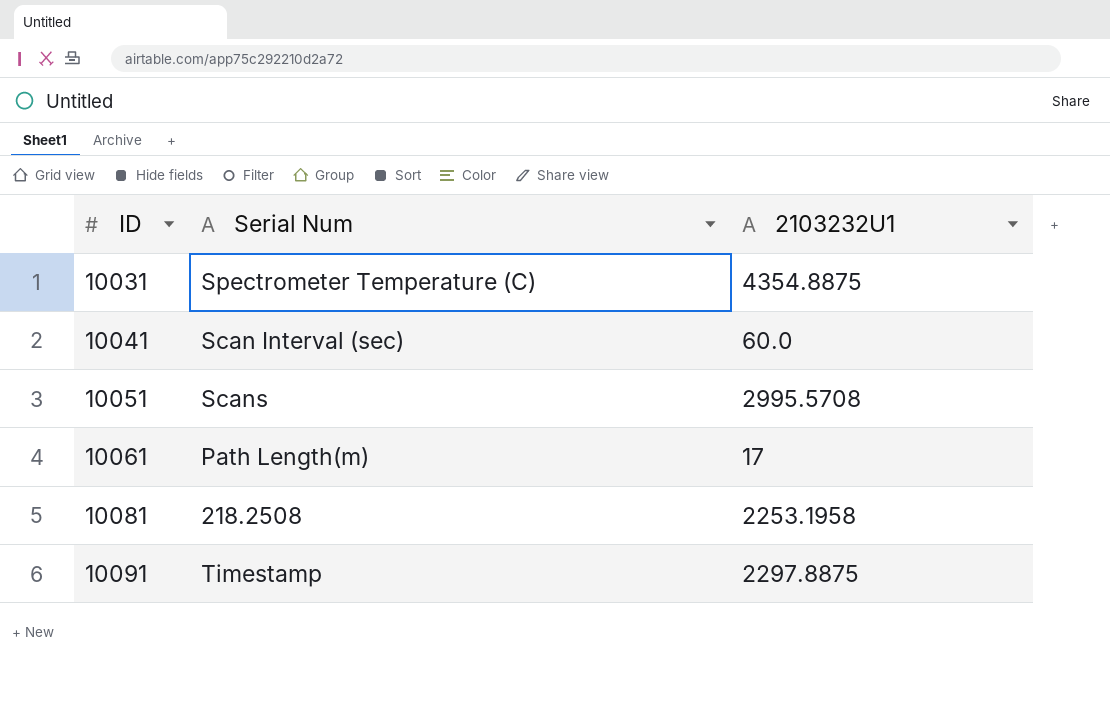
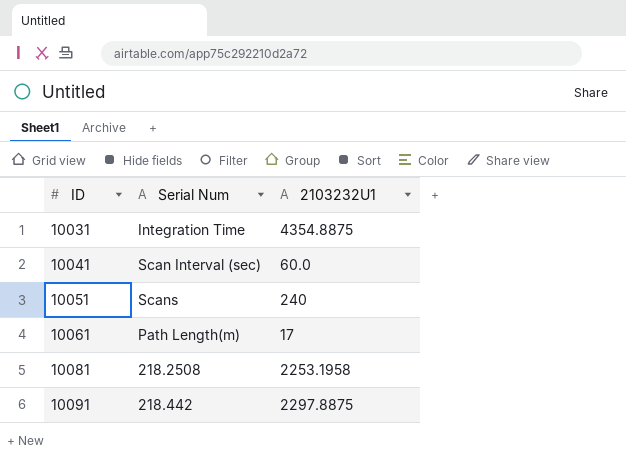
10031 | Serial Num: Spectrometer Temperature (C) -> Integration Time
10051 | 2103232U1: 2995.5708 -> 240
10091 | Serial Num: Timestamp -> 218.442

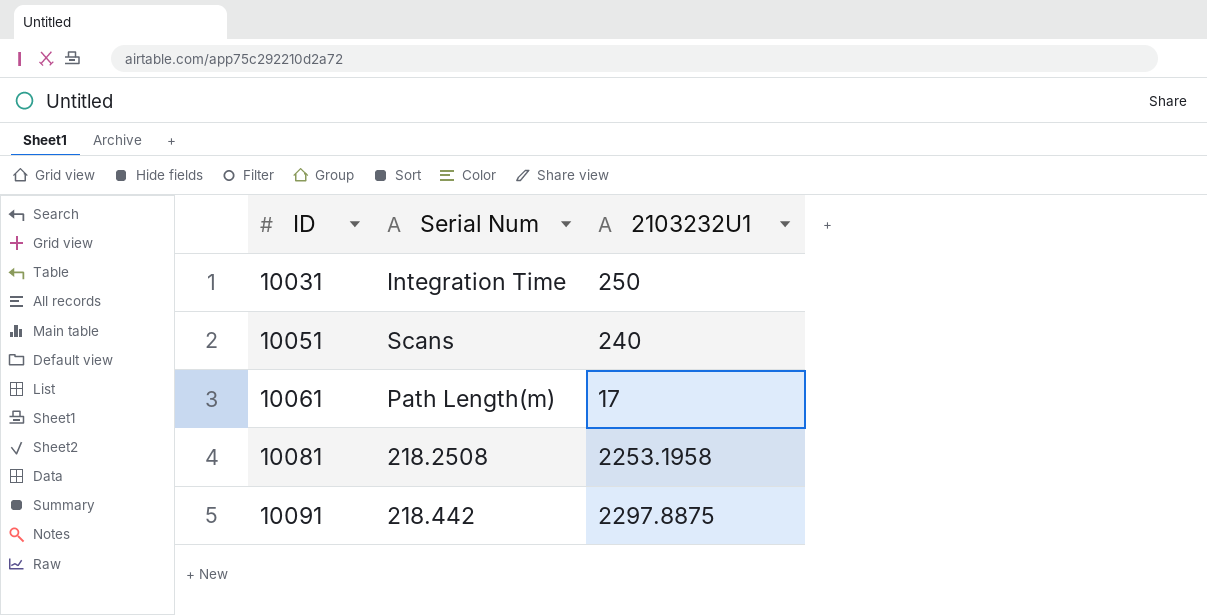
row 10041: Scan Interval (sec) | 60.0 -> none
10031 | 2103232U1: 4354.8875 -> 250

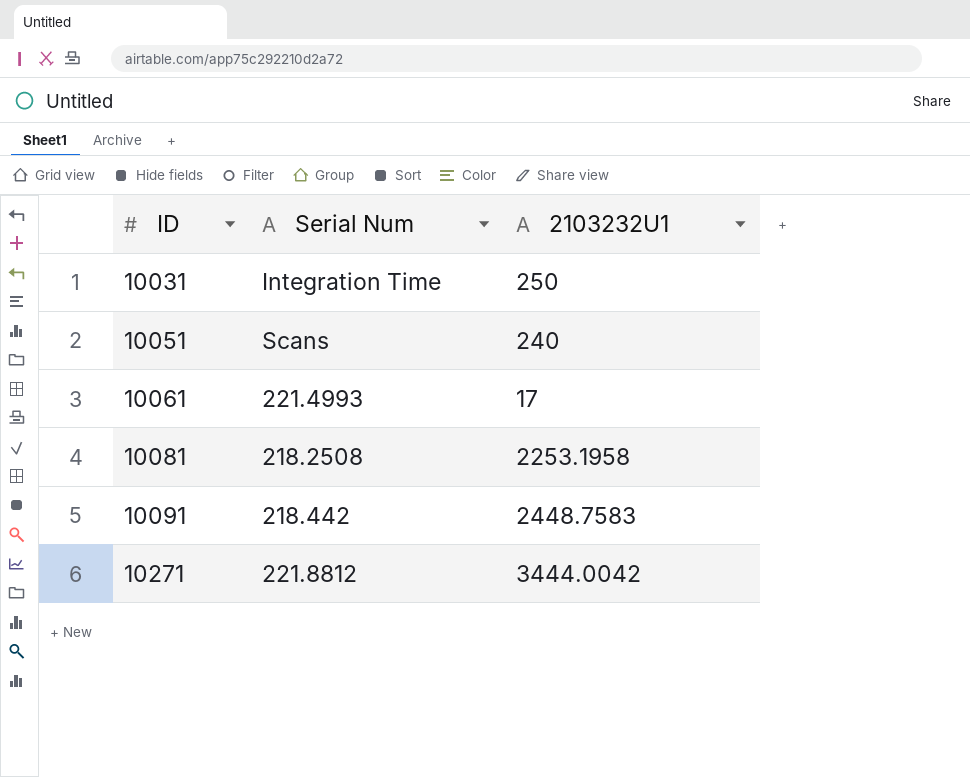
10061 | Serial Num: Path Length(m) -> 221.4993
10091 | 2103232U1: 2297.8875 -> 2448.7583
row 10271: none -> 221.8812 | 3444.0042

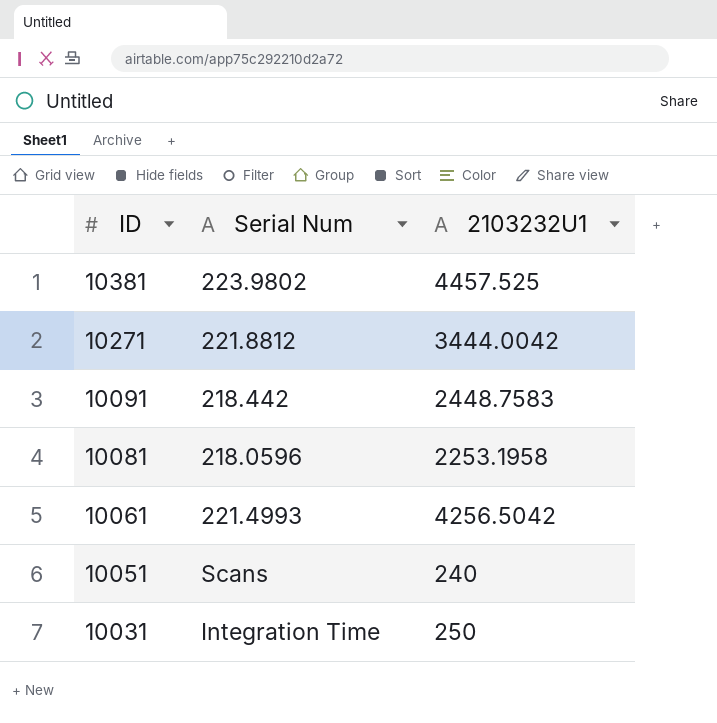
row order: ID ascending -> ID descending
row 10381: none -> 223.9802 | 4457.525
10081 | Serial Num: 218.2508 -> 218.0596
10061 | 2103232U1: 17 -> 4256.5042

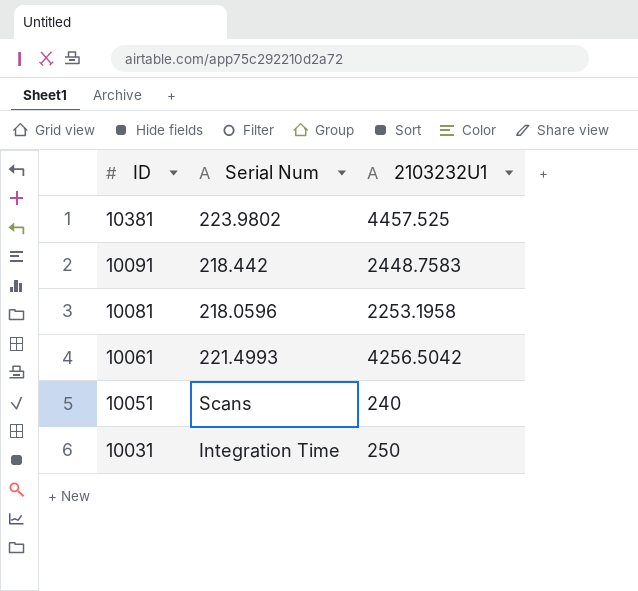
row 10271: 221.8812 | 3444.0042 -> none

